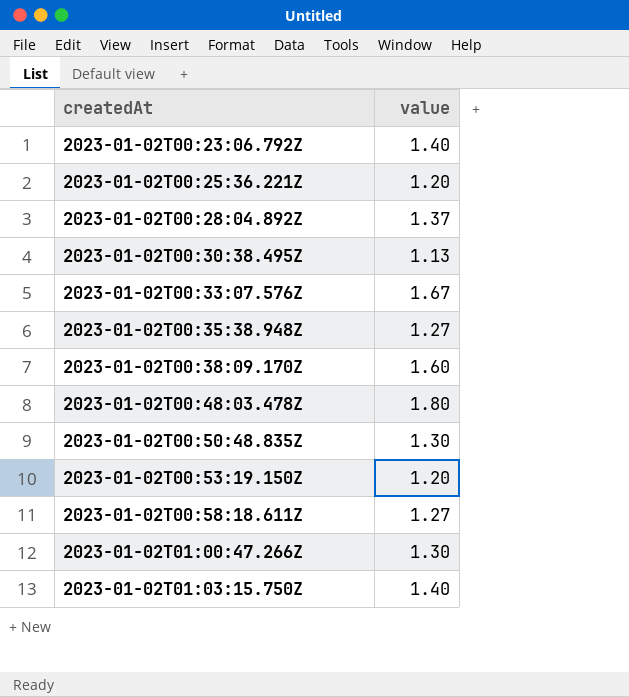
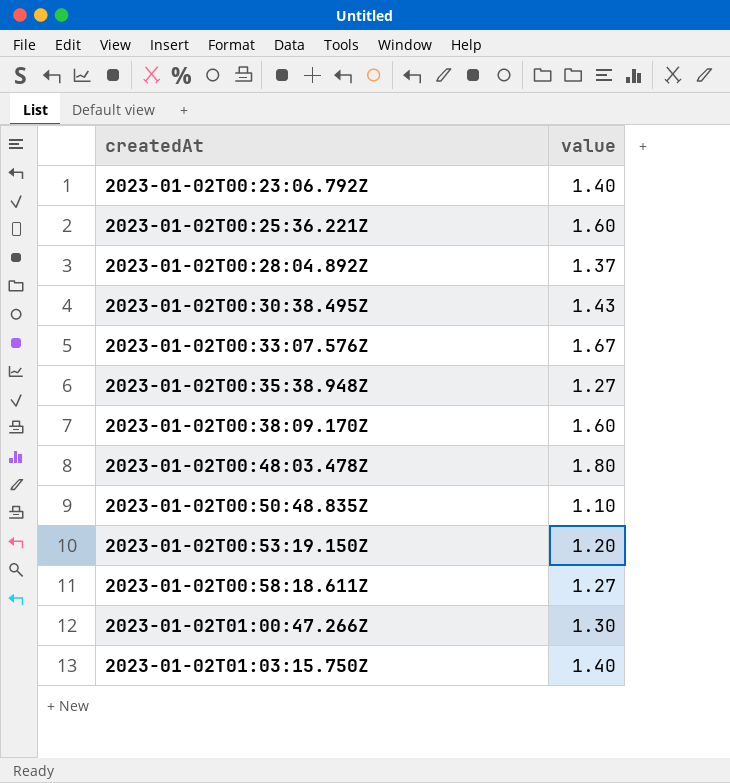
2023-01-02T00:25:36.221Z | value: 1.20 -> 1.60
2023-01-02T00:30:38.495Z | value: 1.13 -> 1.43
2023-01-02T00:50:48.835Z | value: 1.30 -> 1.10

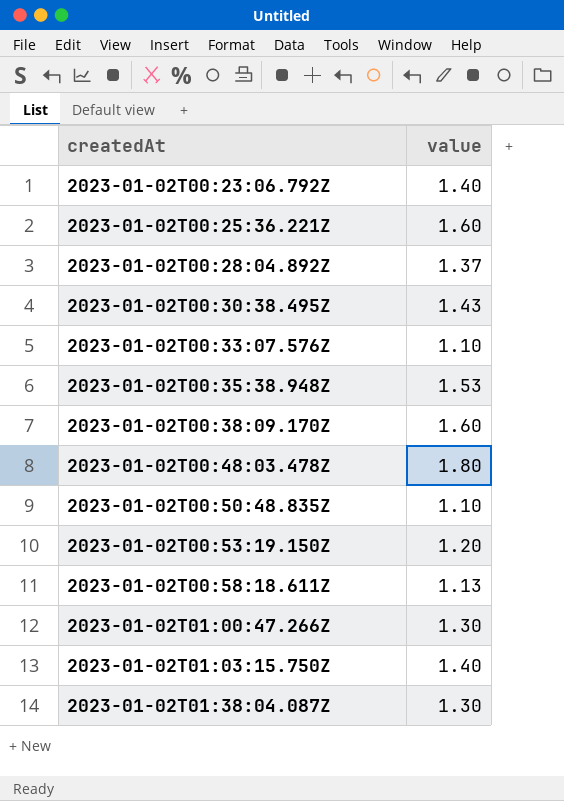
2023-01-02T00:33:07.576Z | value: 1.67 -> 1.10
2023-01-02T00:35:38.948Z | value: 1.27 -> 1.53
2023-01-02T00:58:18.611Z | value: 1.27 -> 1.13
row 2023-01-02T01:38:04.087Z: none -> 1.30

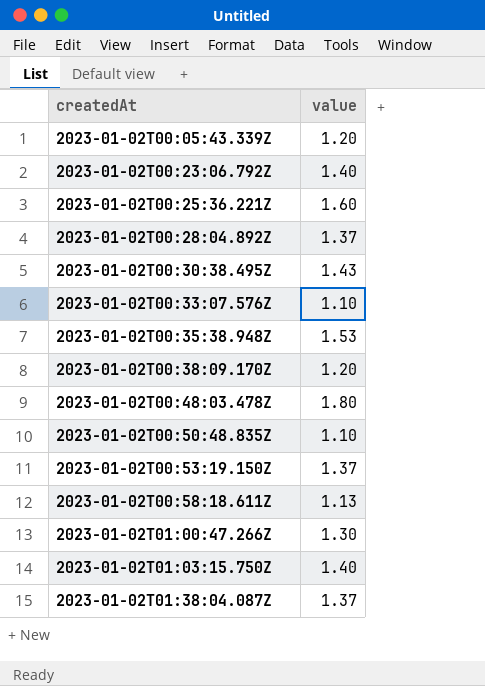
row 2023-01-02T00:05:43.339Z: none -> 1.20
2023-01-02T00:38:09.170Z | value: 1.60 -> 1.20
2023-01-02T00:53:19.150Z | value: 1.20 -> 1.37
2023-01-02T01:38:04.087Z | value: 1.30 -> 1.37

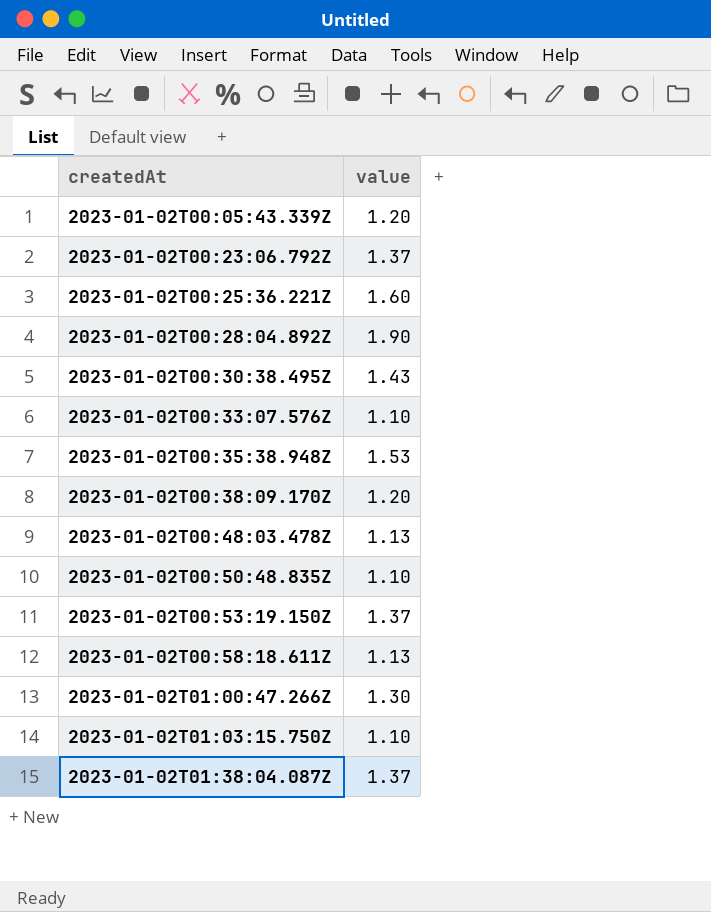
2023-01-02T00:23:06.792Z | value: 1.40 -> 1.37
2023-01-02T00:28:04.892Z | value: 1.37 -> 1.90
2023-01-02T00:48:03.478Z | value: 1.80 -> 1.13
2023-01-02T01:03:15.750Z | value: 1.40 -> 1.10

